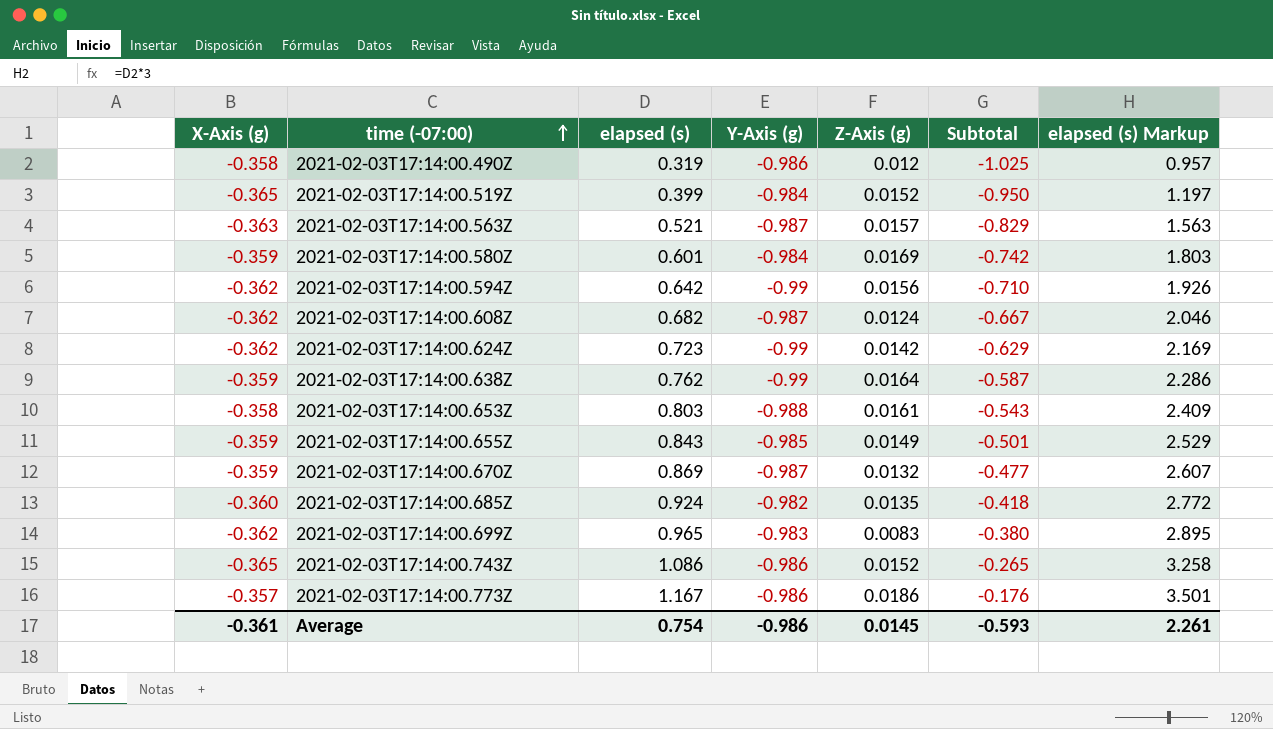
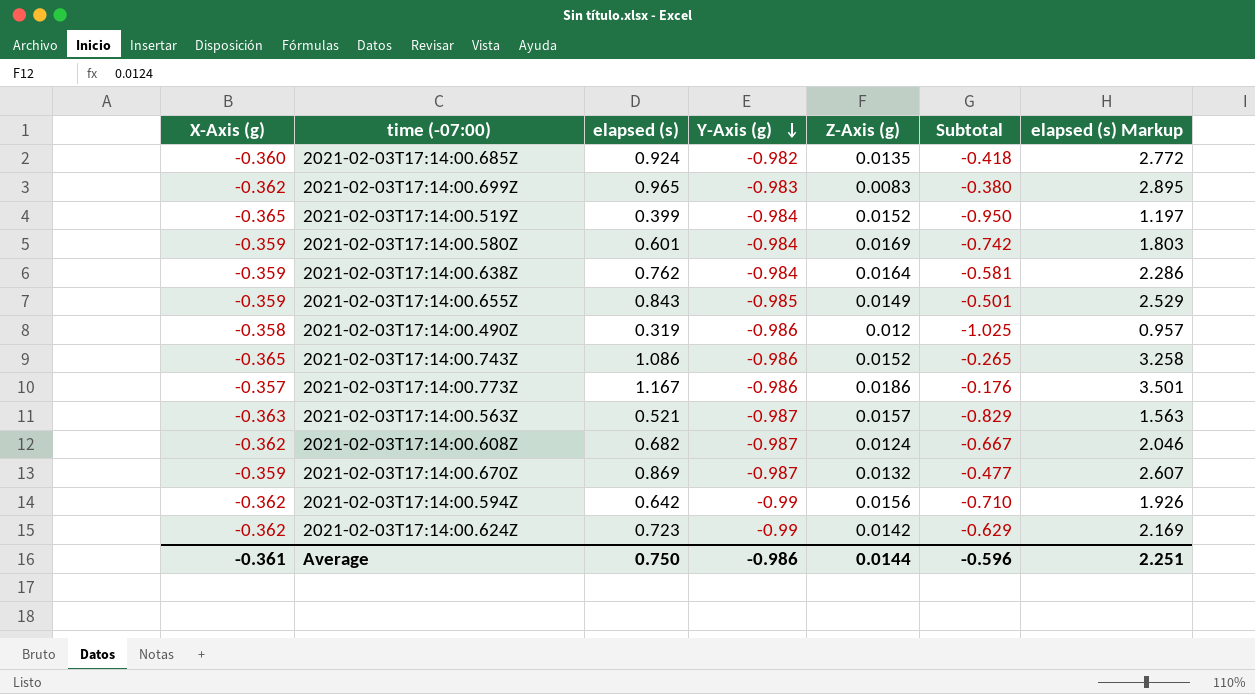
row order: time (-07:00) ascending -> Y-Axis (g) descending
row 2021-02-03T17:14:00.653Z: -0.358 | 0.803 | -0.988 | 0.0161 | -0.543 | 2.409 -> none
2021-02-03T17:14:00.638Z | Y-Axis (g): -0.99 -> -0.984
2021-02-03T17:14:00.638Z | Subtotal: -0.587 -> -0.581
Average | elapsed (s): 0.754 -> 0.750
Average | Z-Axis (g): 0.0145 -> 0.0144
Average | Subtotal: -0.593 -> -0.596
Average | elapsed (s) Markup: 2.261 -> 2.251

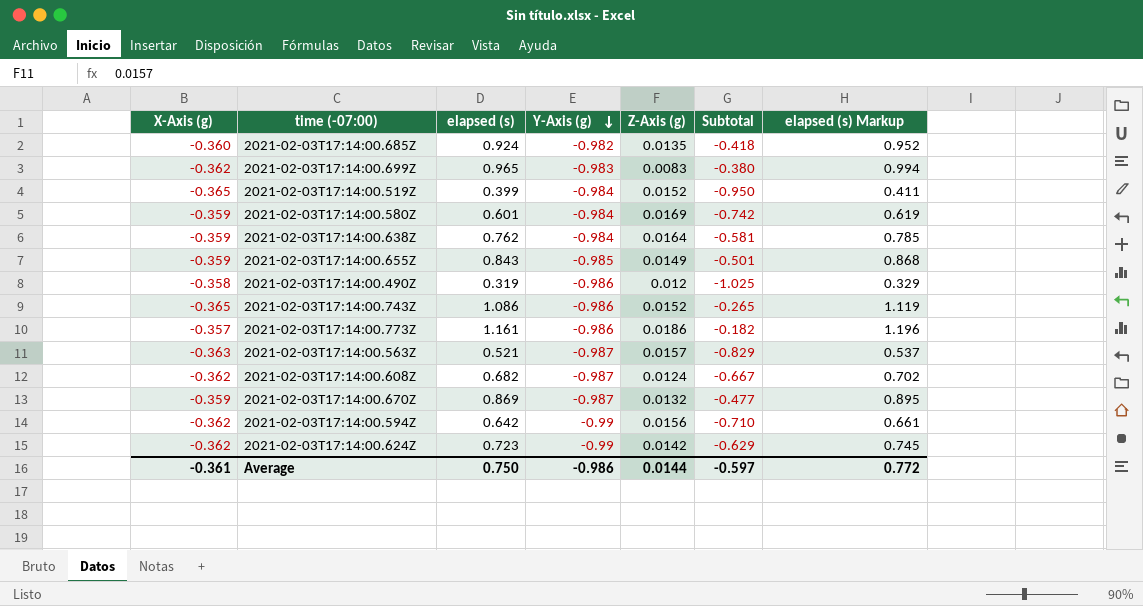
column elapsed (s) Markup | formula: [elapsed (s)] * 3 -> [elapsed (s)] * 1.03
2021-02-03T17:14:00.773Z | elapsed (s): 1.167 -> 1.161
2021-02-03T17:14:00.773Z | Subtotal: -0.176 -> -0.182
Average | Subtotal: -0.596 -> -0.597
Average | elapsed (s) Markup: 2.251 -> 0.772

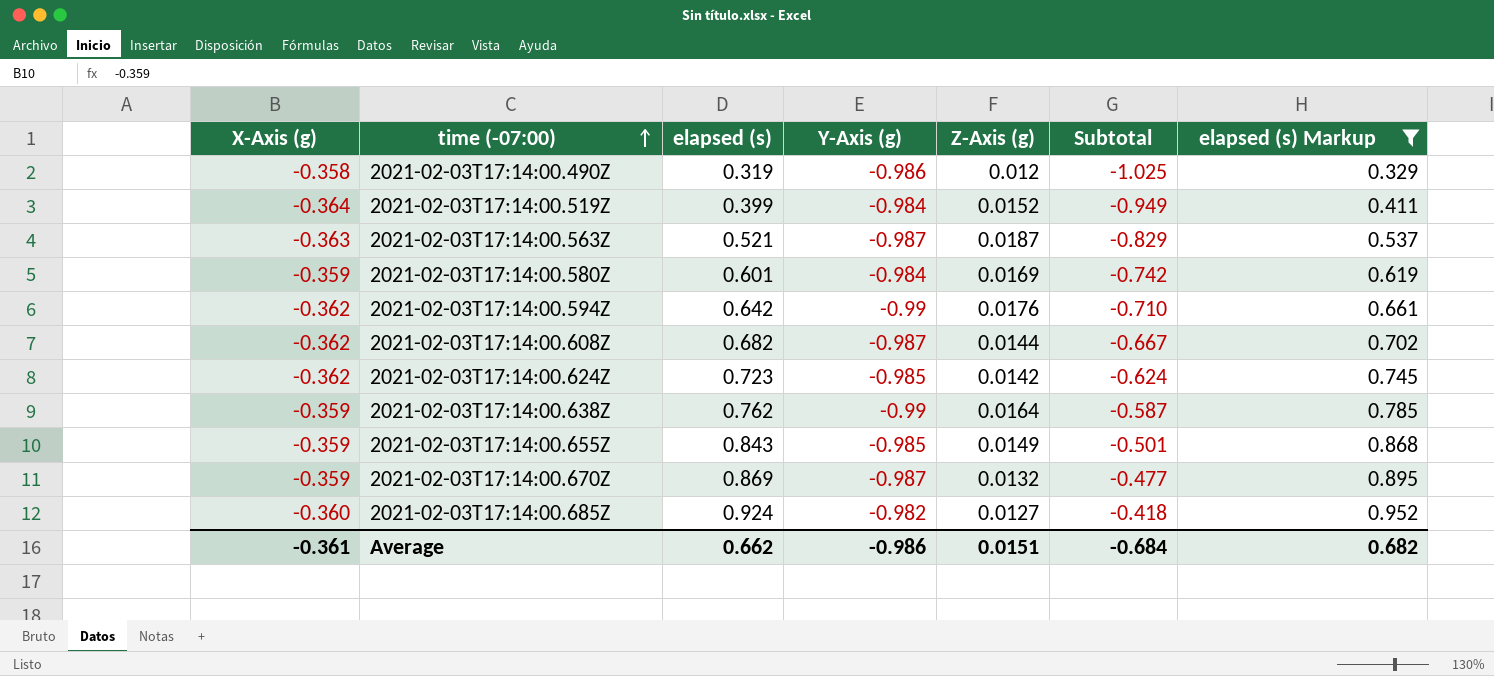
filter: none -> elapsed (s) Markup <= 0.952
row order: Y-Axis (g) descending -> time (-07:00) ascending
2021-02-03T17:14:00.519Z | X-Axis (g): -0.365 -> -0.364
2021-02-03T17:14:00.519Z | Subtotal: -0.950 -> -0.949
2021-02-03T17:14:00.563Z | Z-Axis (g): 0.0157 -> 0.0187
2021-02-03T17:14:00.594Z | Z-Axis (g): 0.0156 -> 0.0176
2021-02-03T17:14:00.608Z | Z-Axis (g): 0.0124 -> 0.0144
2021-02-03T17:14:00.624Z | Y-Axis (g): -0.99 -> -0.985
2021-02-03T17:14:00.624Z | Subtotal: -0.629 -> -0.624
2021-02-03T17:14:00.638Z | Y-Axis (g): -0.984 -> -0.99
2021-02-03T17:14:00.638Z | Subtotal: -0.581 -> -0.587
2021-02-03T17:14:00.685Z | Z-Axis (g): 0.0135 -> 0.0127
Average | elapsed (s): 0.750 -> 0.662
Average | Z-Axis (g): 0.0144 -> 0.0151
Average | Subtotal: -0.597 -> -0.684
Average | elapsed (s) Markup: 0.772 -> 0.682

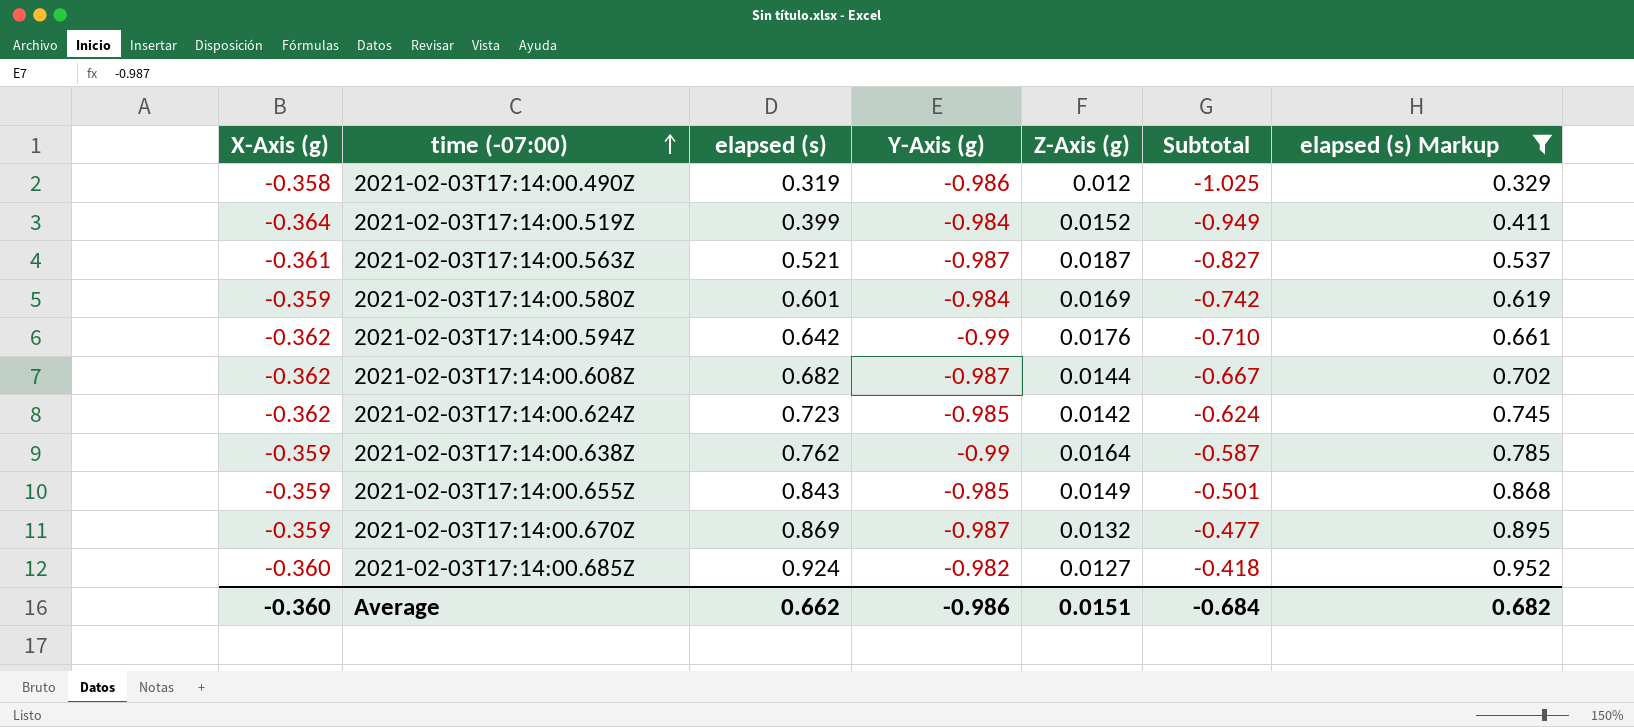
2021-02-03T17:14:00.563Z | X-Axis (g): -0.363 -> -0.361
2021-02-03T17:14:00.563Z | Subtotal: -0.829 -> -0.827
Average | X-Axis (g): -0.361 -> -0.360

